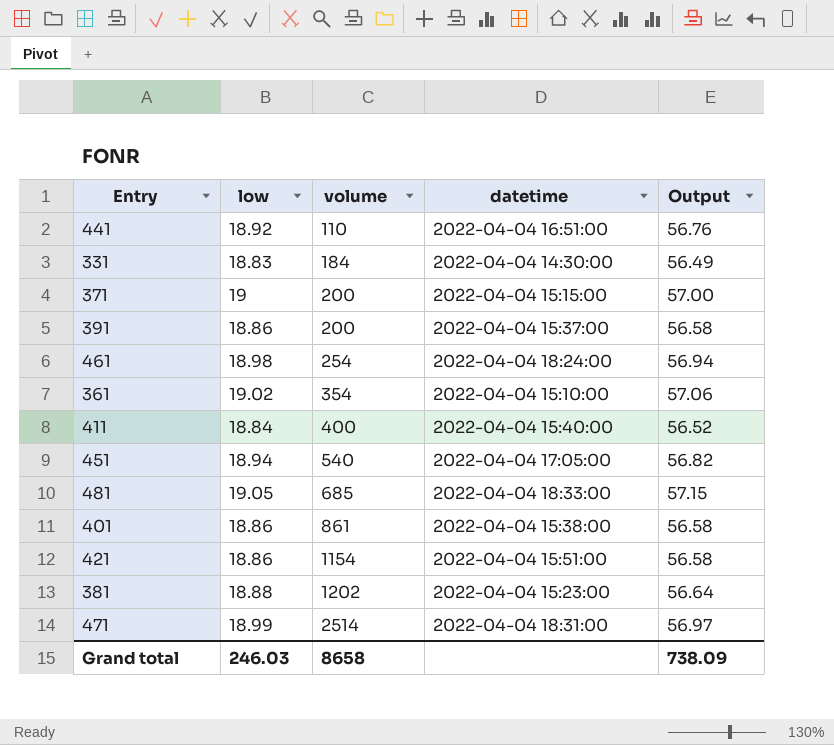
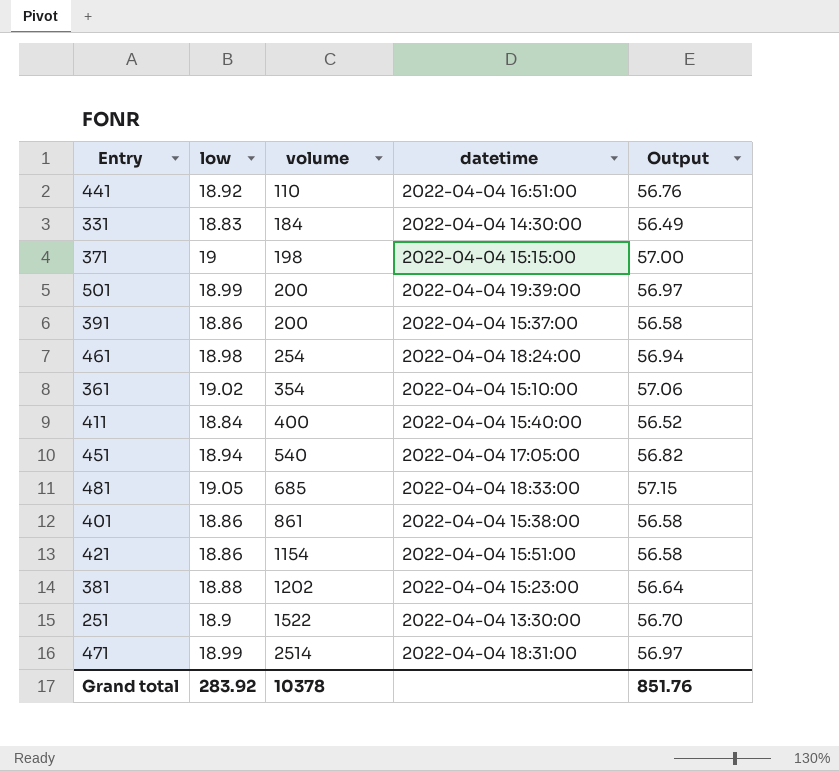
371 | volume: 200 -> 198
row 501: none -> 18.99 | 200 | 2022-04-04 19:39:00 | 56.97
row 251: none -> 18.9 | 1522 | 2022-04-04 13:30:00 | 56.70
Grand total | low: 246.03 -> 283.92
Grand total | volume: 8658 -> 10378
Grand total | Output: 738.09 -> 851.76

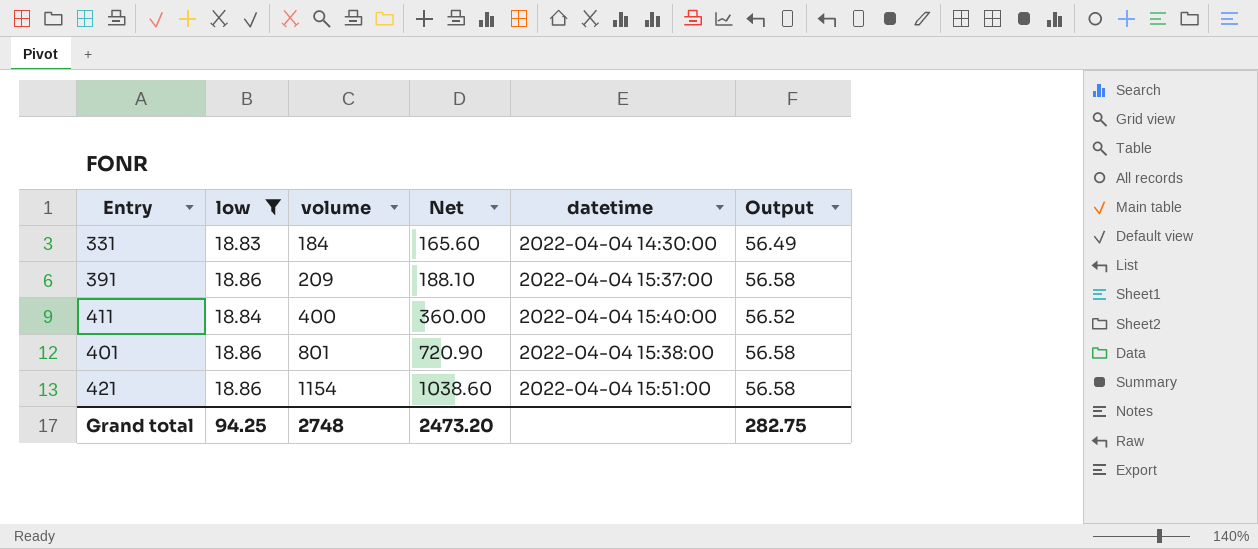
filter: none -> low <= 18.86
column Net | formula: none -> [volume] * 0.9
391 | volume: 200 -> 209
401 | volume: 861 -> 801
Grand total | low: 283.92 -> 94.25
Grand total | volume: 10378 -> 2748
Grand total | Output: 851.76 -> 282.75

